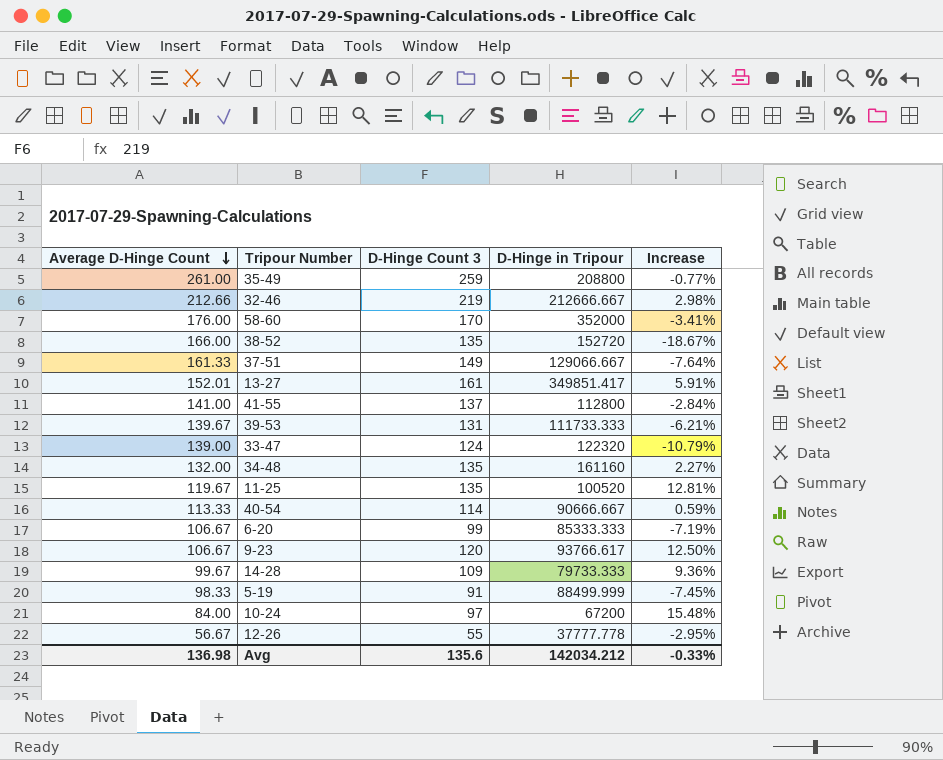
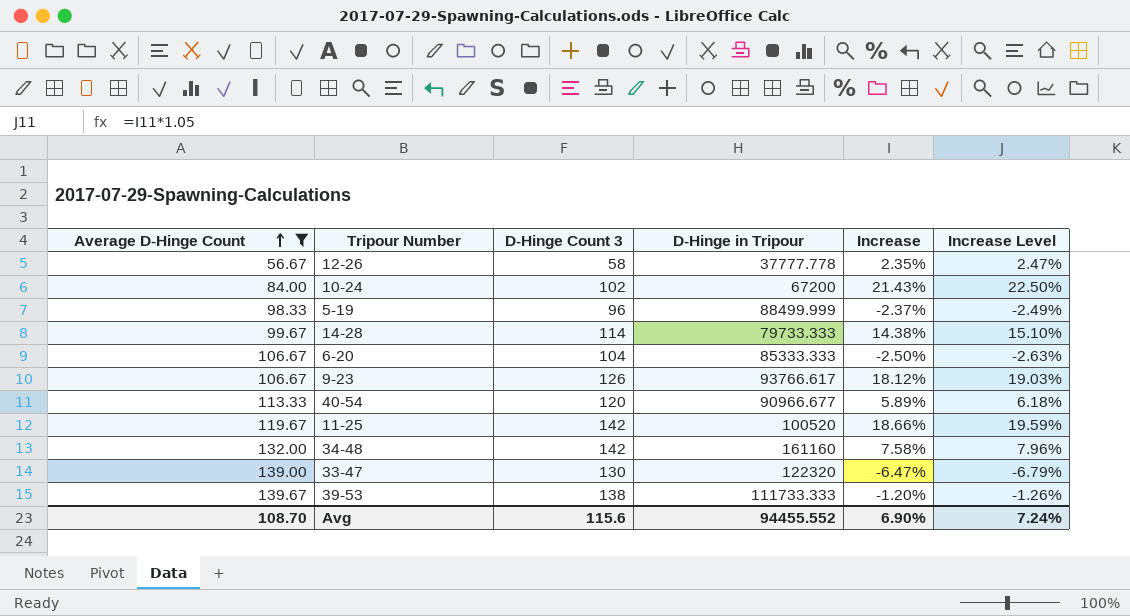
filter: none -> Average D-Hinge Count <= 139.67
row order: Average D-Hinge Count descending -> Average D-Hinge Count ascending
column Increase Level | formula: none -> [Increase] * 1.05
12-26 | D-Hinge Count 3: 55 -> 58
12-26 | Increase: -2.95% -> 2.35%
10-24 | D-Hinge Count 3: 97 -> 102
10-24 | Increase: 15.48% -> 21.43%
5-19 | D-Hinge Count 3: 91 -> 96
5-19 | Increase: -7.45% -> -2.37%
14-28 | D-Hinge Count 3: 109 -> 114
14-28 | Increase: 9.36% -> 14.38%
6-20 | D-Hinge Count 3: 99 -> 104
6-20 | Increase: -7.19% -> -2.50%
9-23 | D-Hinge Count 3: 120 -> 126
9-23 | Increase: 12.50% -> 18.12%
40-54 | D-Hinge Count 3: 114 -> 120
40-54 | D-Hinge in Tripour: 90666.667 -> 90966.677
40-54 | Increase: 0.59% -> 5.89%
11-25 | D-Hinge Count 3: 135 -> 142
11-25 | Increase: 12.81% -> 18.66%
34-48 | D-Hinge Count 3: 135 -> 142
34-48 | Increase: 2.27% -> 7.58%
33-47 | D-Hinge Count 3: 124 -> 130
33-47 | Increase: -10.79% -> -6.47%
39-53 | D-Hinge Count 3: 131 -> 138
39-53 | Increase: -6.21% -> -1.20%
Avg | Average D-Hinge Count: 136.98 -> 108.70
Avg | D-Hinge Count 3: 135.6 -> 115.6
Avg | D-Hinge in Tripour: 142034.212 -> 94455.552
Avg | Increase: -0.33% -> 6.90%

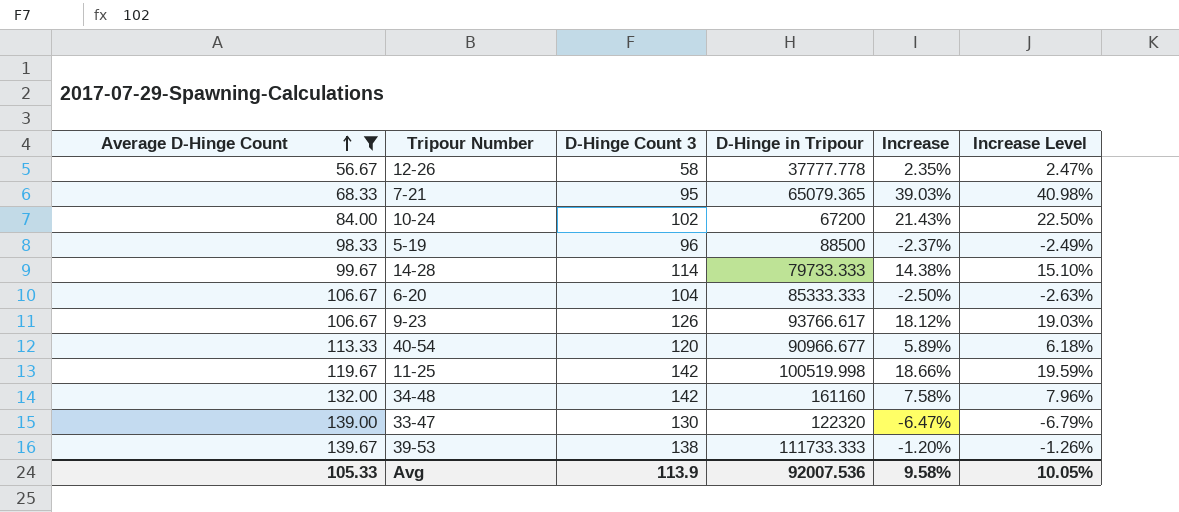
row 7-21: none -> 68.33 | 95 | 65079.365 | 39.03% | 40.98%
5-19 | D-Hinge in Tripour: 88499.999 -> 88500
11-25 | D-Hinge in Tripour: 100520 -> 100519.998
Avg | Average D-Hinge Count: 108.70 -> 105.33
Avg | D-Hinge Count 3: 115.6 -> 113.9
Avg | D-Hinge in Tripour: 94455.552 -> 92007.536
Avg | Increase: 6.90% -> 9.58%
Avg | Increase Level: 7.24% -> 10.05%

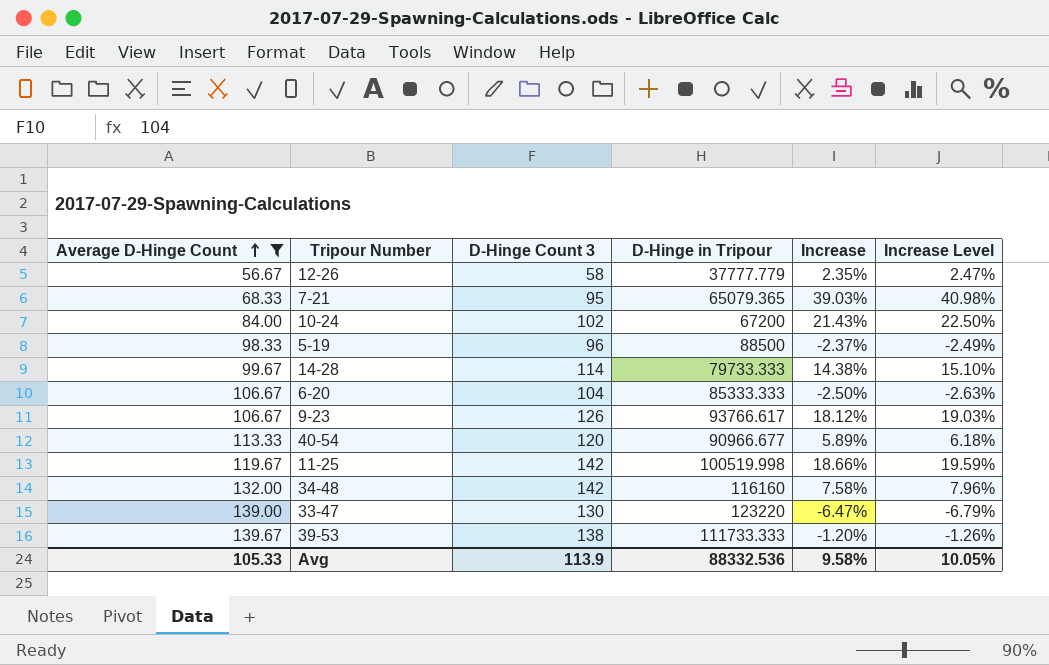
12-26 | D-Hinge in Tripour: 37777.778 -> 37777.779
34-48 | D-Hinge in Tripour: 161160 -> 116160
33-47 | D-Hinge in Tripour: 122320 -> 123220
Avg | D-Hinge in Tripour: 92007.536 -> 88332.536

